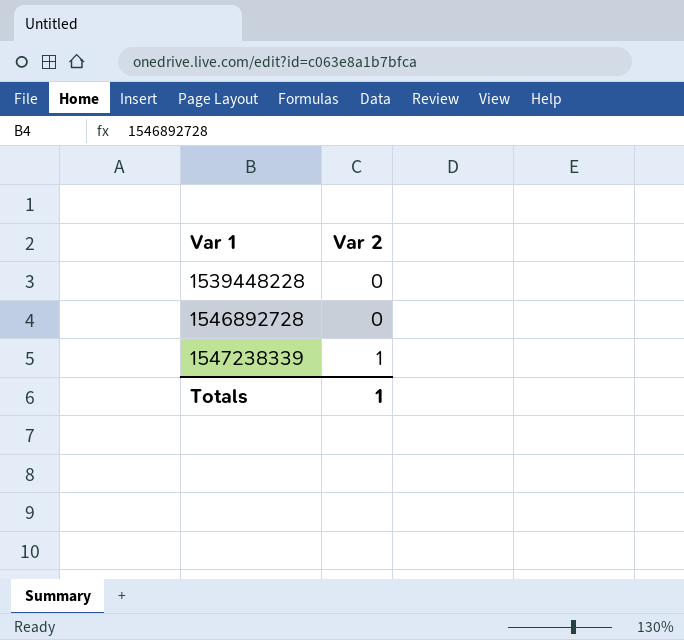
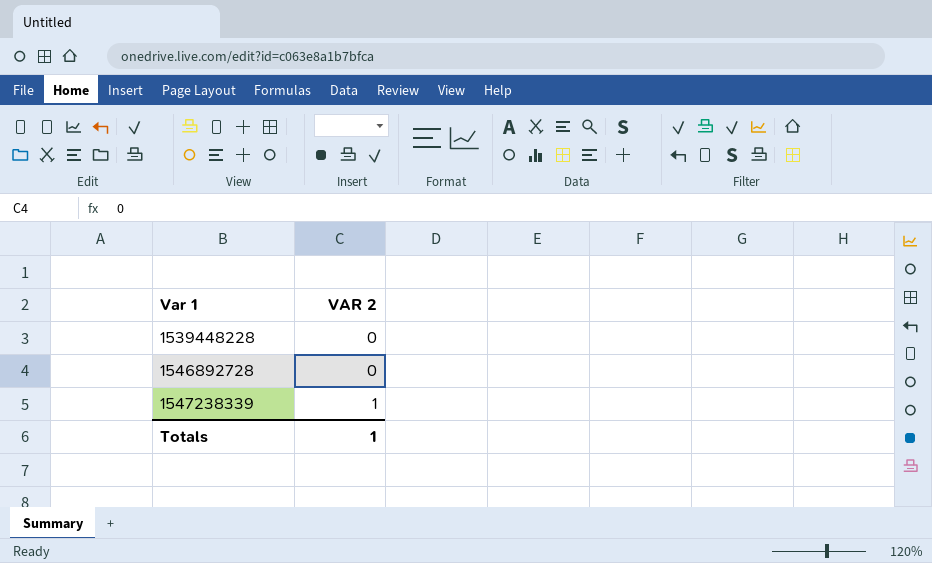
column name: Var 2 -> VAR 2

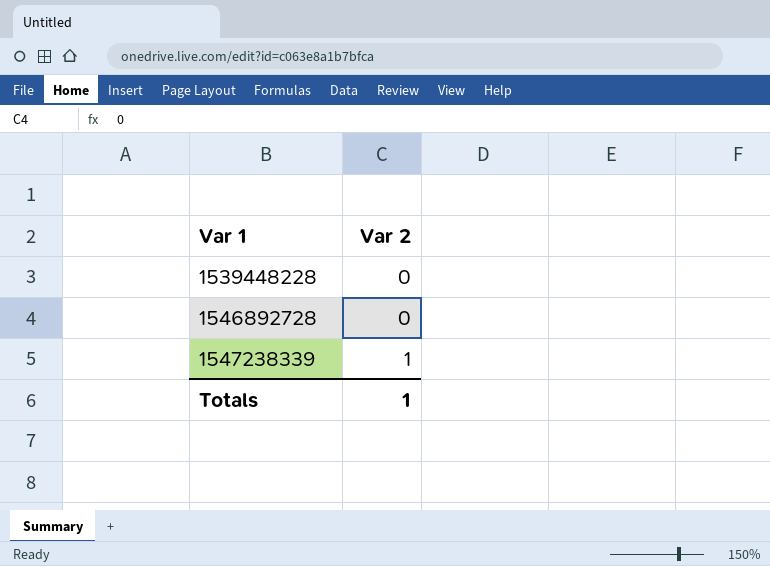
column name: VAR 2 -> Var 2

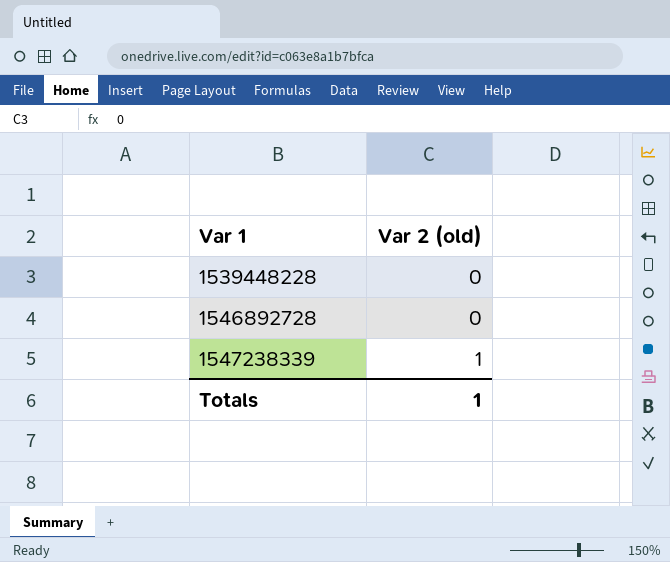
column name: Var 2 -> Var 2 (old)

